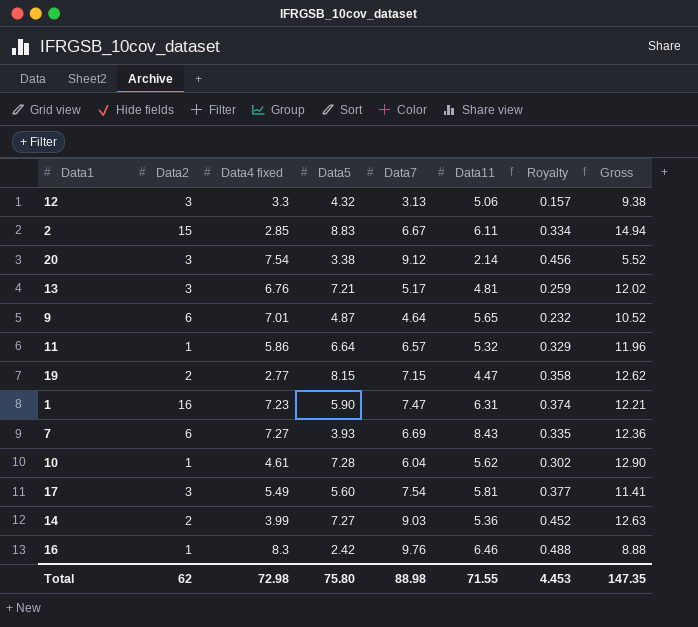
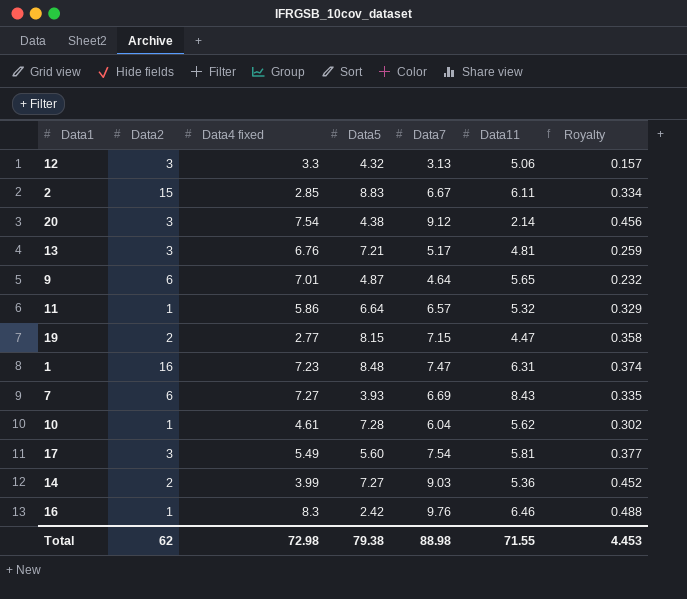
column Gross | formula: [Data5] + [Data11] -> none
20 | Data5: 3.38 -> 4.38
1 | Data5: 5.90 -> 8.48
Total | Data5: 75.80 -> 79.38

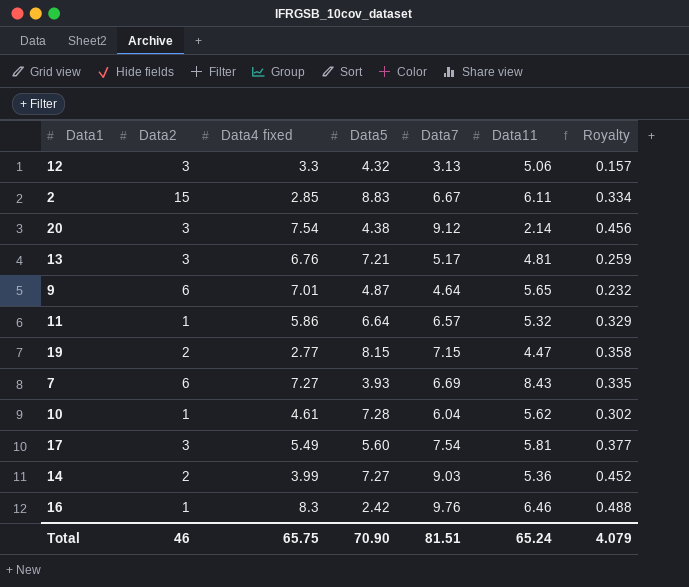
row 1: 16 | 7.23 | 8.48 | 7.47 | 6.31 | 0.374 -> none
Total | Data2: 62 -> 46
Total | Data4 fixed: 72.98 -> 65.75
Total | Data5: 79.38 -> 70.90
Total | Data7: 88.98 -> 81.51
Total | Data11: 71.55 -> 65.24
Total | Royalty: 4.453 -> 4.079

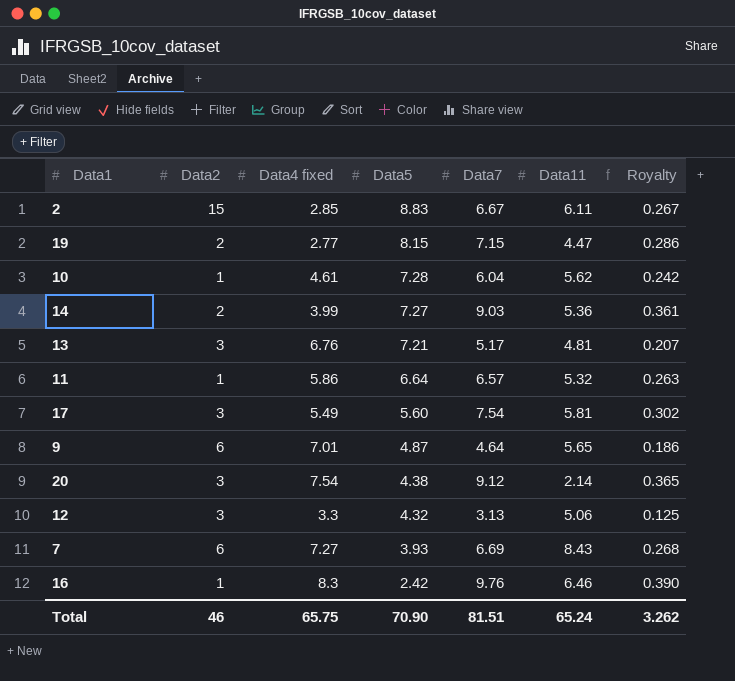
row order: none -> Data5 descending
column Royalty | formula: [Data7] * 0.05 -> [Data7] * 0.04
Total | Royalty: 4.079 -> 3.262

